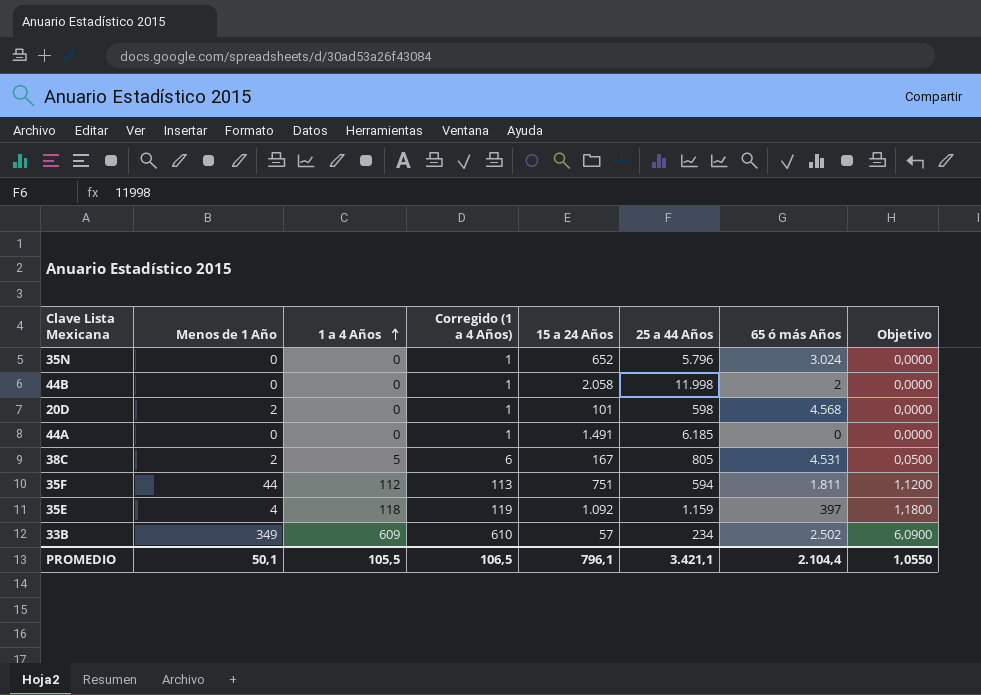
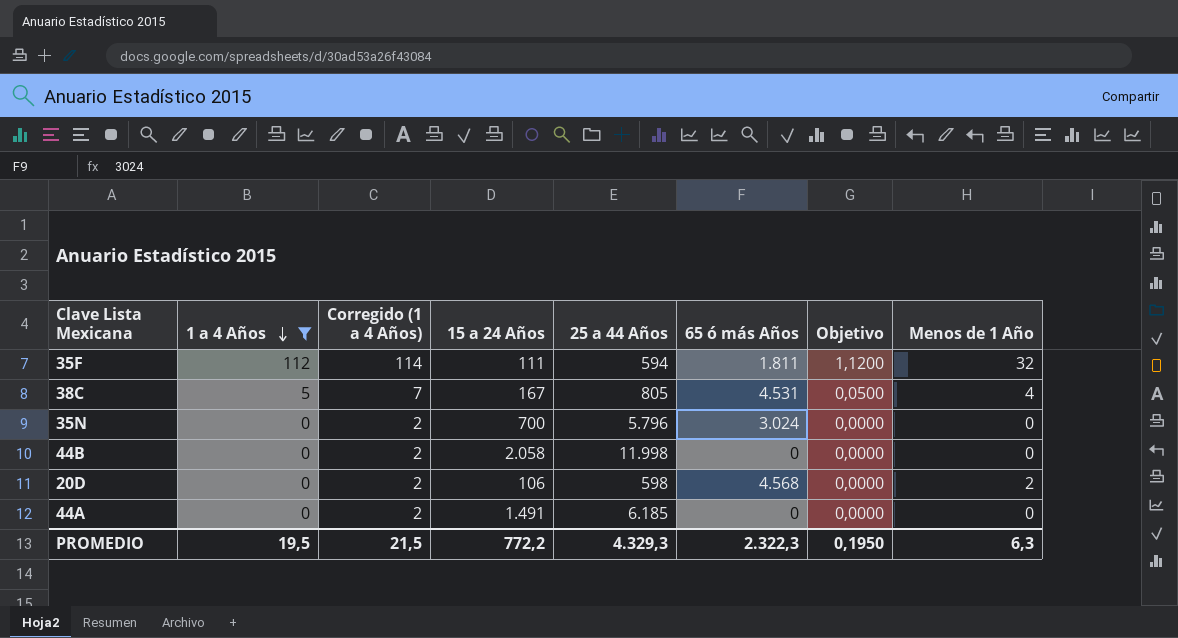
filter: none -> 1 a 4 Años <= 112
row order: 1 a 4 Años ascending -> 1 a 4 Años descending
column Corregido (1 a 4 Años) | formula: [1 a 4 Años] + 1 -> [1 a 4 Años] + 2
column Menos de 1 Año | position: 2 -> 8
35F | 15 a 24 Años: 751 -> 111
35F | Menos de 1 Año: 44 -> 32
38C | Menos de 1 Año: 2 -> 4
35N | 15 a 24 Años: 652 -> 700
44B | 65 ó más Años: 2 -> 0
20D | 15 a 24 Años: 101 -> 106
PROMEDIO | 1 a 4 Años: 105,5 -> 19,5
PROMEDIO | Corregido (1 a 4 Años): 106,5 -> 21,5
PROMEDIO | 15 a 24 Años: 796,1 -> 772,2
PROMEDIO | 25 a 44 Años: 3.421,1 -> 4.329,3
PROMEDIO | 65 ó más Años: 2.104,4 -> 2.322,3
PROMEDIO | Objetivo: 1,0550 -> 0,1950
PROMEDIO | Menos de 1 Año: 50,1 -> 6,3

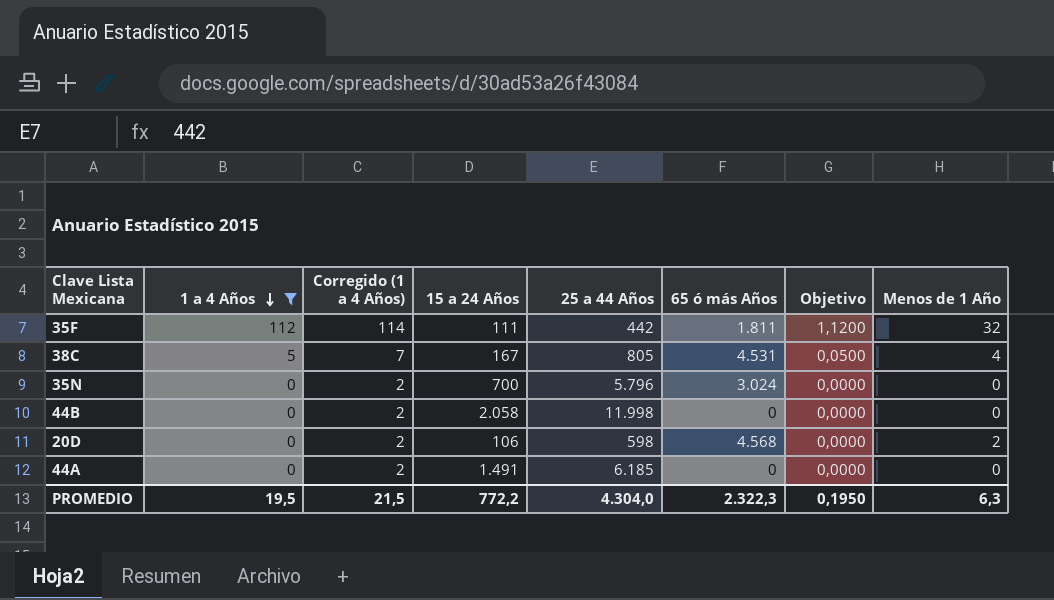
35F | 25 a 44 Años: 594 -> 442
PROMEDIO | 25 a 44 Años: 4.329,3 -> 4.304,0

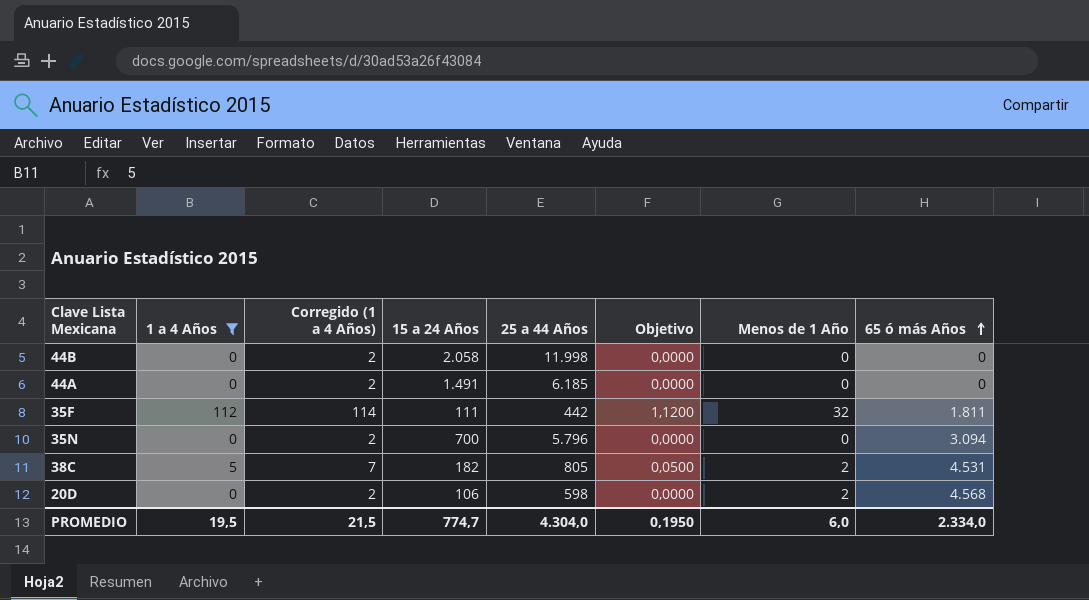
row order: 1 a 4 Años descending -> 65 ó más Años ascending
column 65 ó más Años | position: 6 -> 8
35N | 65 ó más Años: 3.024 -> 3.094
38C | 15 a 24 Años: 167 -> 182
38C | Menos de 1 Año: 4 -> 2
PROMEDIO | 15 a 24 Años: 772,2 -> 774,7
PROMEDIO | Menos de 1 Año: 6,3 -> 6,0
PROMEDIO | 65 ó más Años: 2.322,3 -> 2.334,0

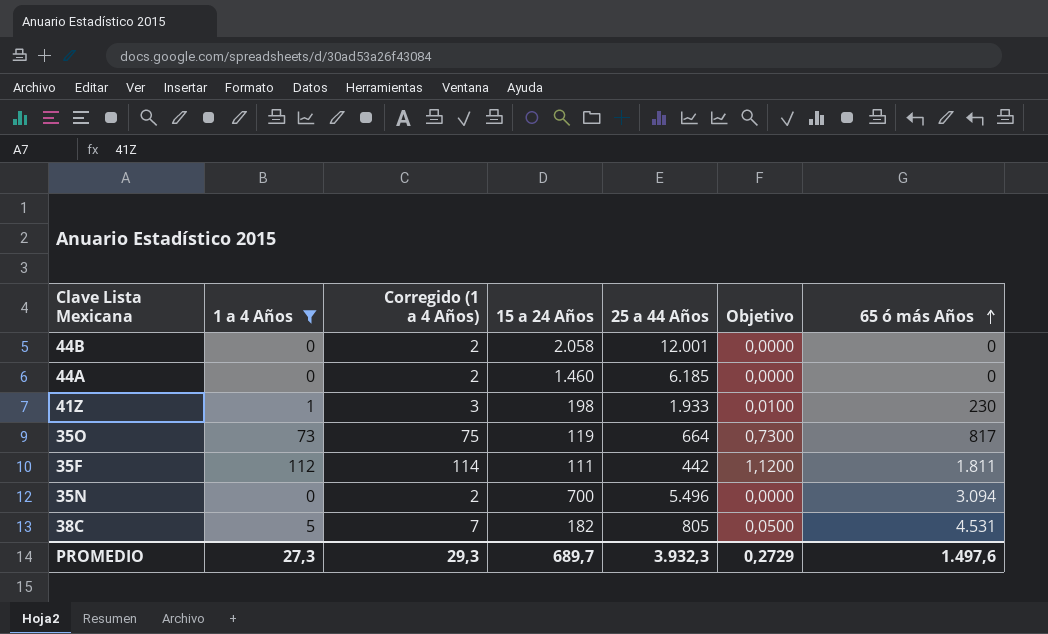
column Menos de 1 Año | position: 7 -> none
row 20D: 0 | 2 | 106 | 598 | 0,0000 | 2 | 4.568 -> none
44B | 25 a 44 Años: 11.998 -> 12.001
44A | 15 a 24 Años: 1.491 -> 1.460
row 41Z: none -> 1 | 3 | 198 | 1.933 | 0,0100 | 230
row 35O: none -> 73 | 75 | 119 | 664 | 0,7300 | 817
35N | 25 a 44 Años: 5.796 -> 5.496
PROMEDIO | 1 a 4 Años: 19,5 -> 27,3
PROMEDIO | Corregido (1 a 4 Años): 21,5 -> 29,3
PROMEDIO | 15 a 24 Años: 774,7 -> 689,7
PROMEDIO | 25 a 44 Años: 4.304,0 -> 3.932,3
PROMEDIO | Objetivo: 0,1950 -> 0,2729
PROMEDIO | 65 ó más Años: 2.334,0 -> 1.497,6

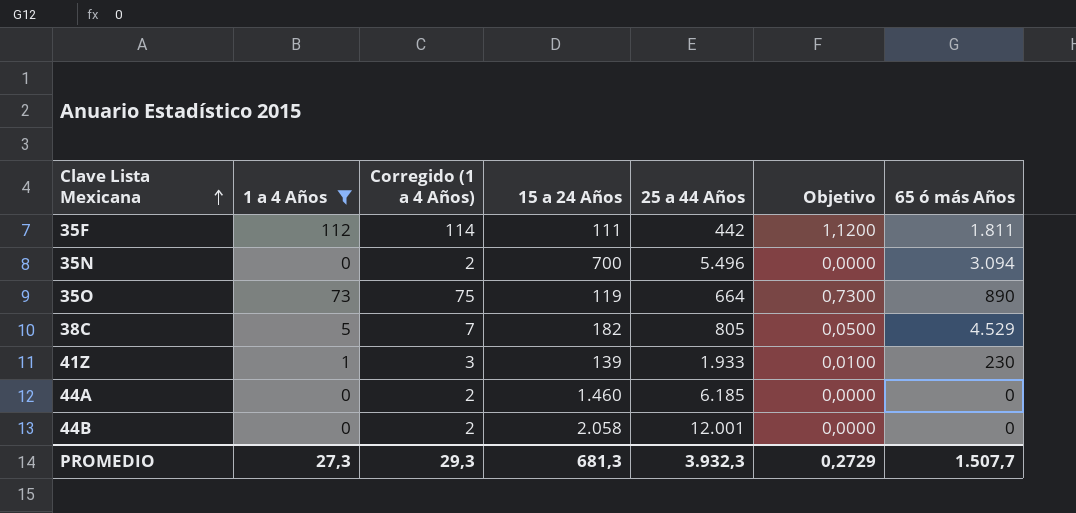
row order: 65 ó más Años ascending -> Clave Lista Mexicana ascending
35O | 65 ó más Años: 817 -> 890
38C | 65 ó más Años: 4.531 -> 4.529
41Z | 15 a 24 Años: 198 -> 139
PROMEDIO | 15 a 24 Años: 689,7 -> 681,3
PROMEDIO | 65 ó más Años: 1.497,6 -> 1.507,7

